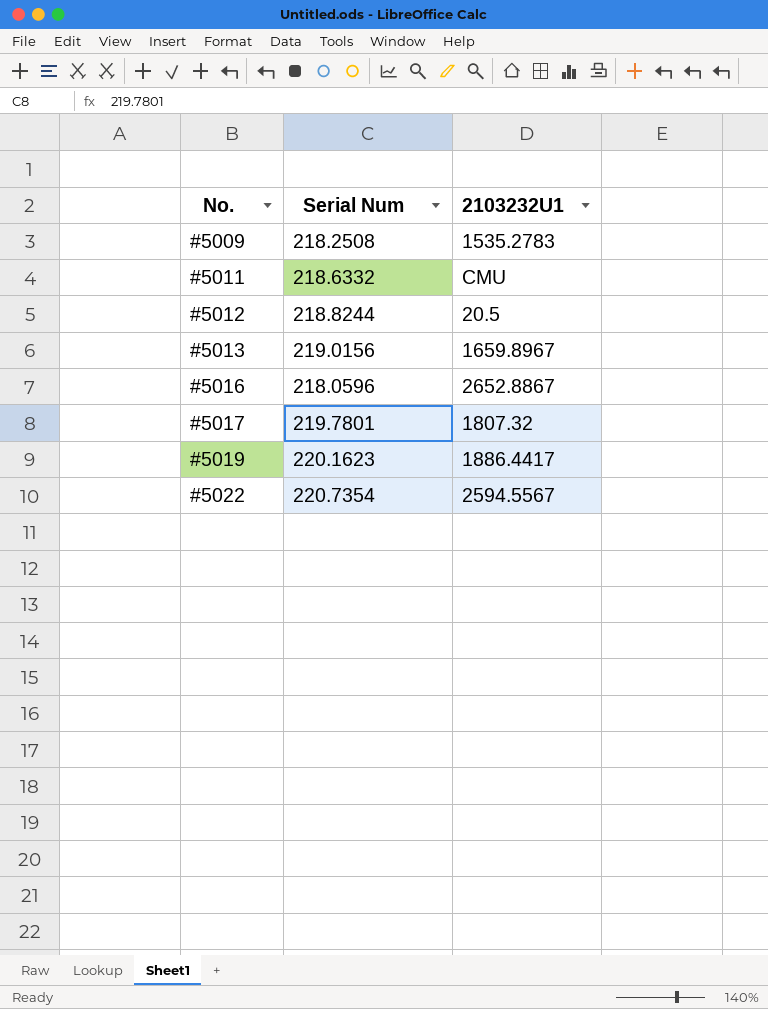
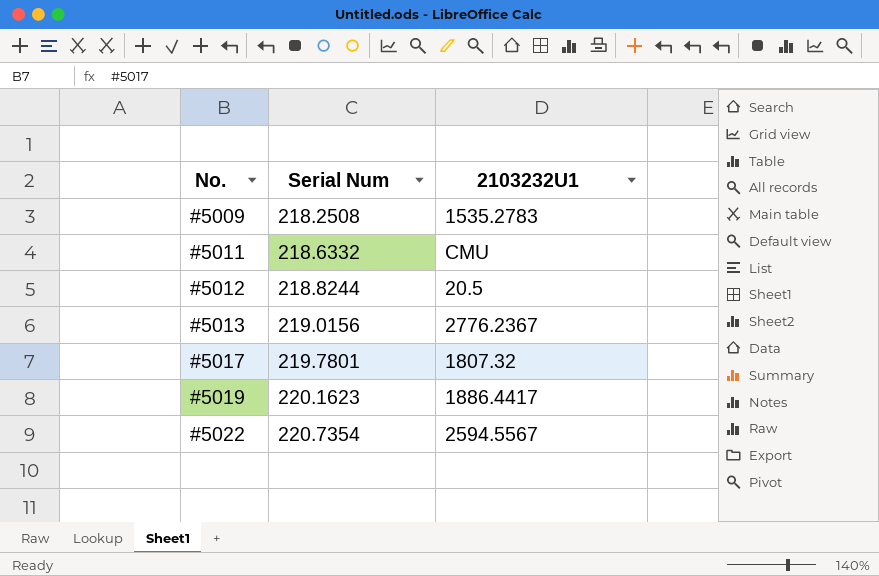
row #5016: 218.0596 | 2652.8867 -> none
#5013 | 2103232U1: 1659.8967 -> 2776.2367

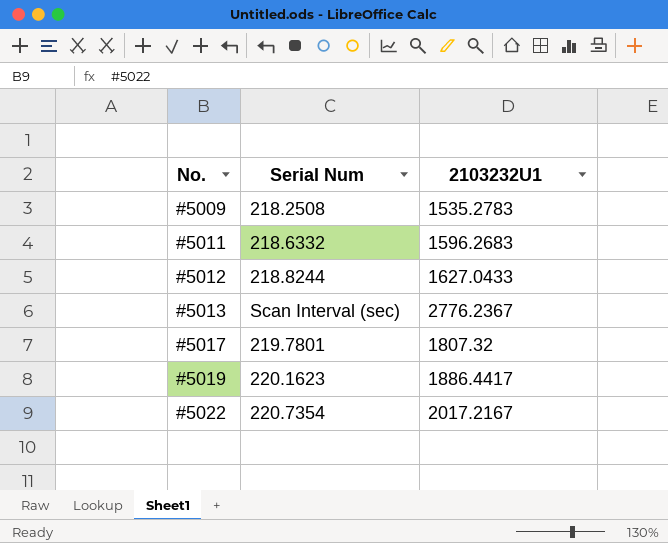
#5011 | 2103232U1: CMU -> 1596.2683
#5012 | 2103232U1: 20.5 -> 1627.0433
#5013 | Serial Num: 219.0156 -> Scan Interval (sec)
#5022 | 2103232U1: 2594.5567 -> 2017.2167

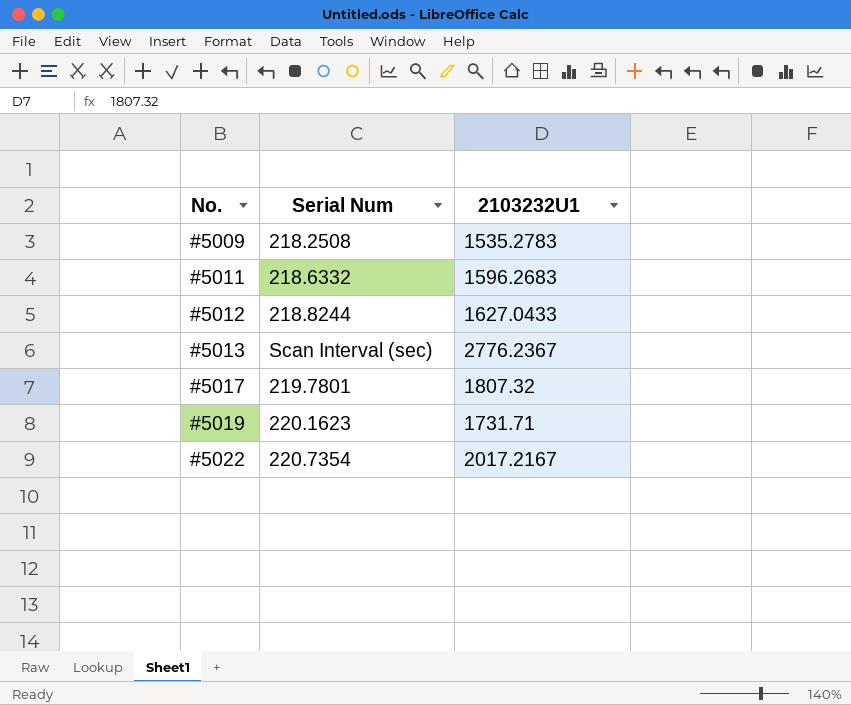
#5019 | 2103232U1: 1886.4417 -> 1731.71

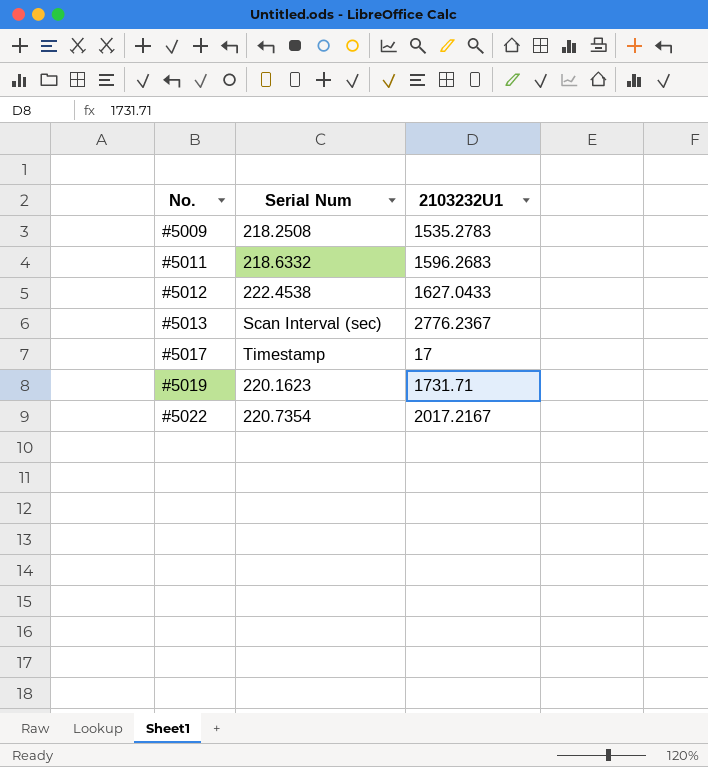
#5012 | Serial Num: 218.8244 -> 222.4538
#5017 | Serial Num: 219.7801 -> Timestamp
#5017 | 2103232U1: 1807.32 -> 17

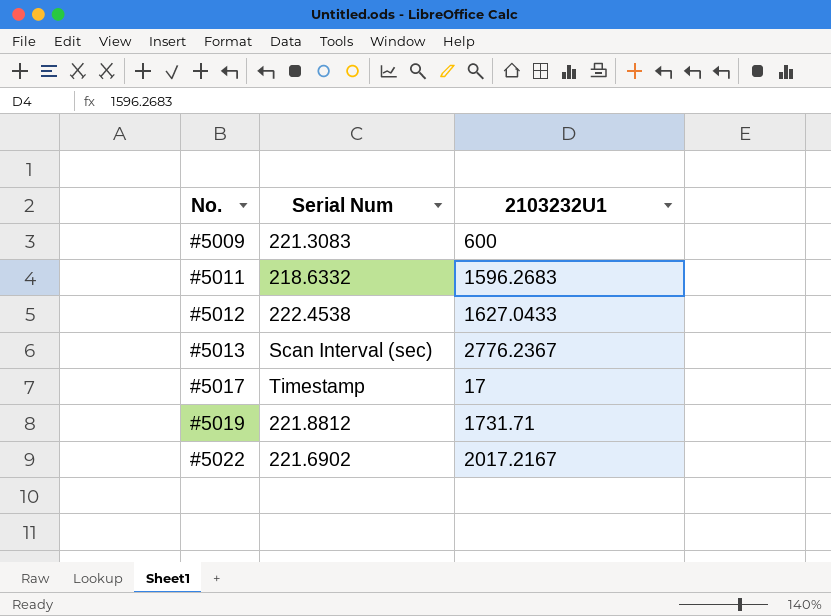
#5009 | Serial Num: 218.2508 -> 221.3083
#5009 | 2103232U1: 1535.2783 -> 600
#5019 | Serial Num: 220.1623 -> 221.8812
#5022 | Serial Num: 220.7354 -> 221.6902

